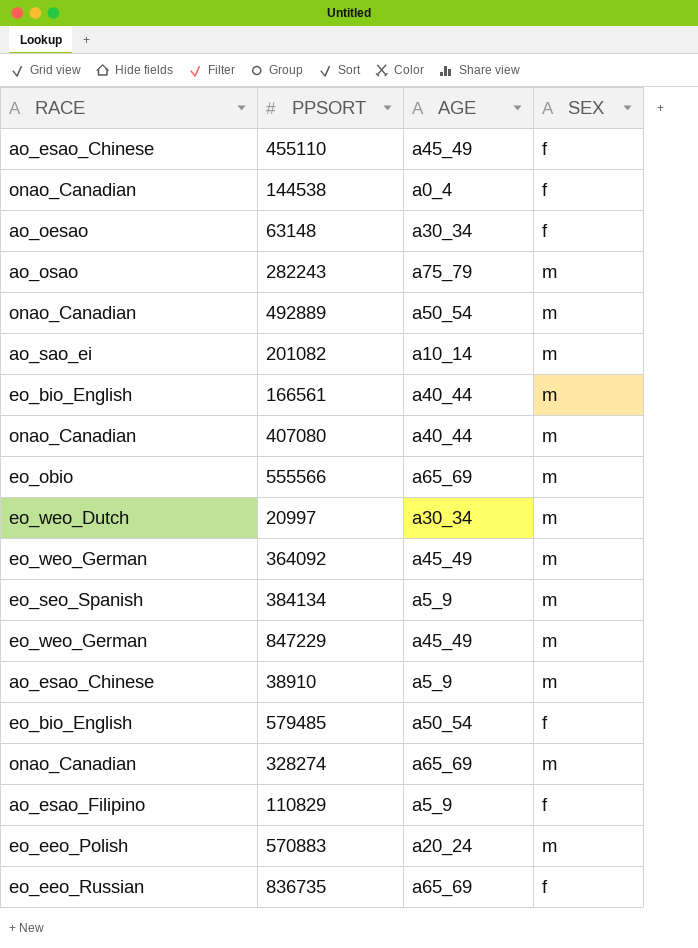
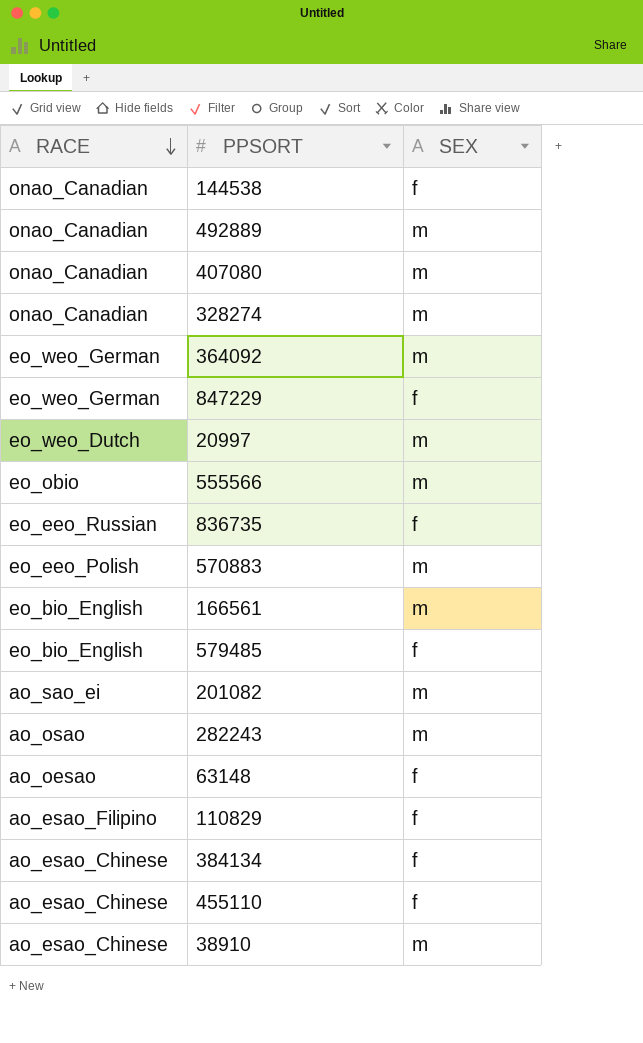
row order: none -> RACE descending
column AGE | position: 3 -> none
847229 | SEX: m -> f
384134 | RACE: eo_seo_Spanish -> ao_esao_Chinese
384134 | SEX: m -> f

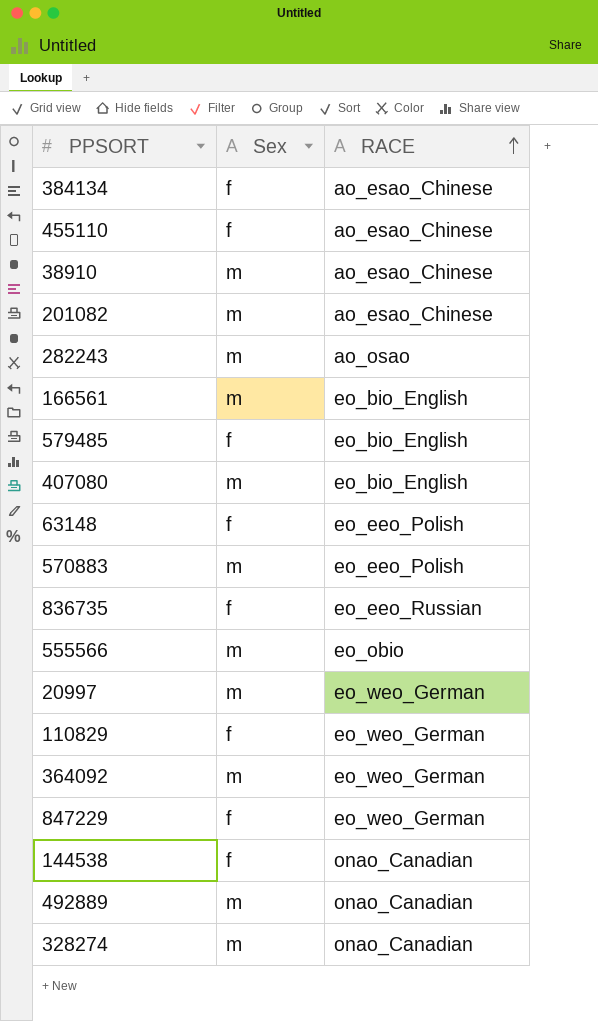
row order: RACE descending -> RACE ascending
column name: SEX -> Sex
column RACE | position: 1 -> 3
201082 | RACE: ao_sao_ei -> ao_esao_Chinese
407080 | RACE: onao_Canadian -> eo_bio_English
63148 | RACE: ao_oesao -> eo_eeo_Polish
20997 | RACE: eo_weo_Dutch -> eo_weo_German
110829 | RACE: ao_esao_Filipino -> eo_weo_German

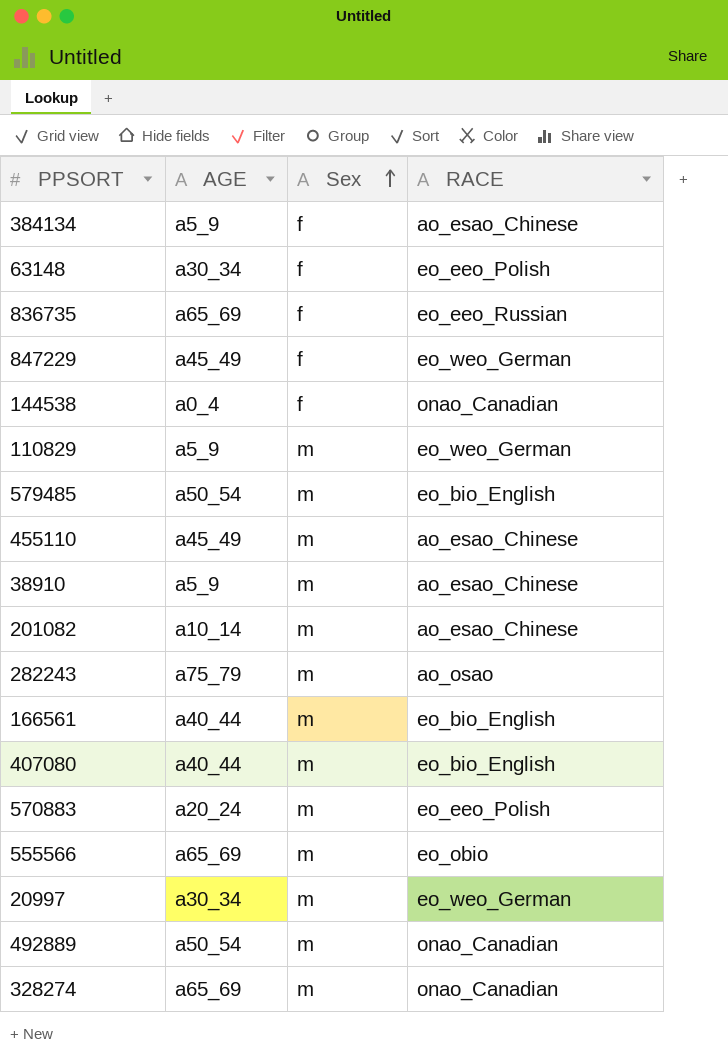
row order: RACE ascending -> Sex ascending
column AGE | position: none -> 2
row 364092: m | eo_weo_German -> none
110829 | Sex: f -> m
579485 | Sex: f -> m
455110 | Sex: f -> m

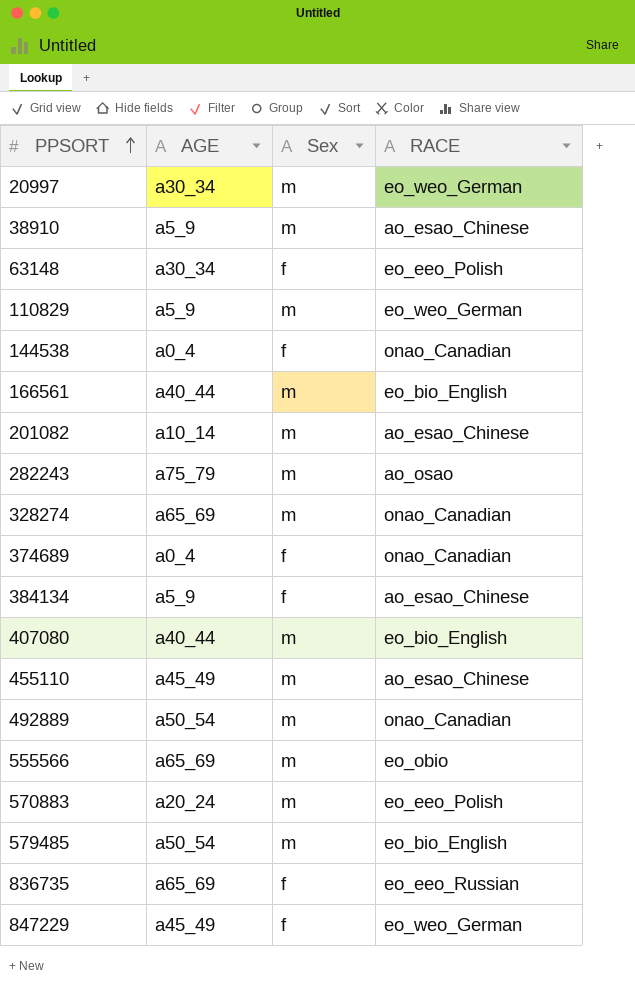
row order: Sex ascending -> PPSORT ascending
row 374689: none -> a0_4 | f | onao_Canadian

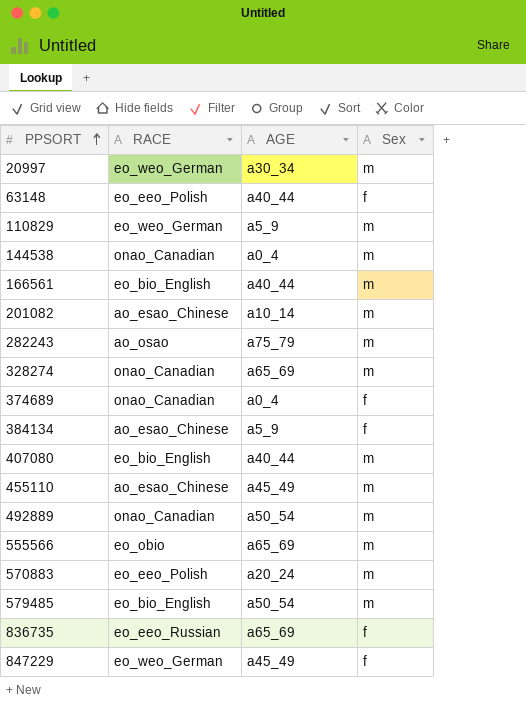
column RACE | position: 4 -> 2
row 38910: a5_9 | m | ao_esao_Chinese -> none
63148 | AGE: a30_34 -> a40_44
144538 | Sex: f -> m

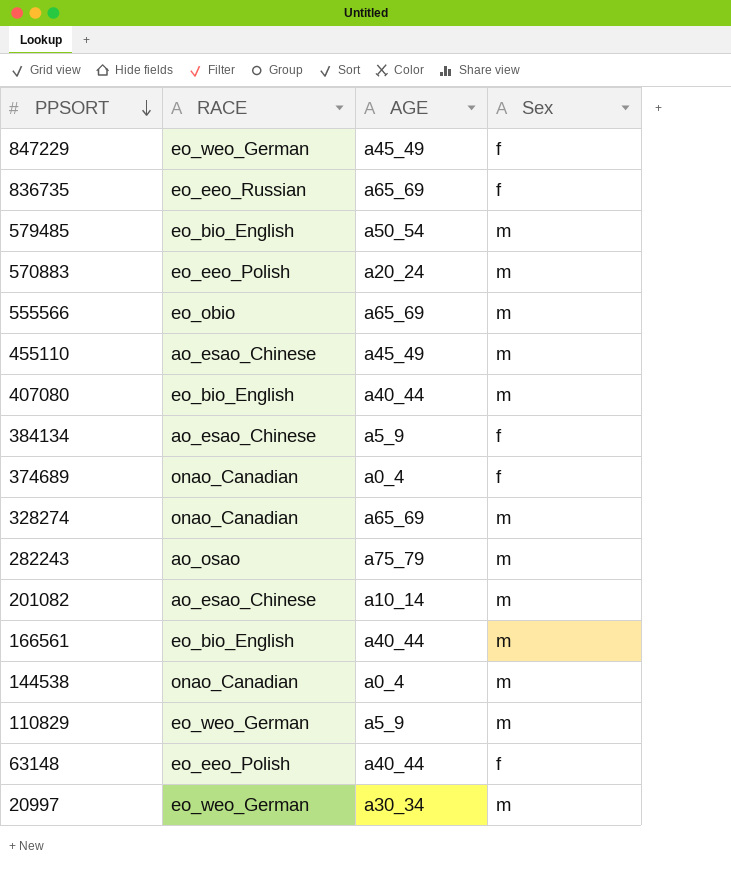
row order: PPSORT ascending -> PPSORT descending
row 492889: onao_Canadian | a50_54 | m -> none

